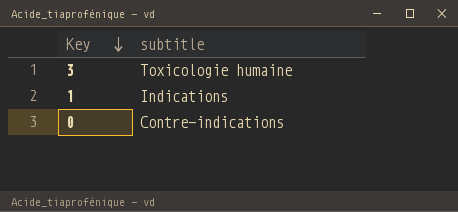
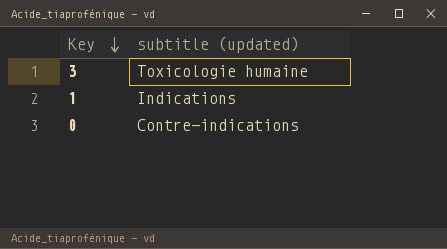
column name: subtitle -> subtitle (updated)

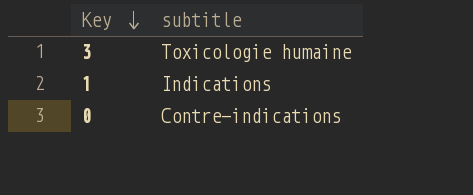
column name: subtitle (updated) -> subtitle

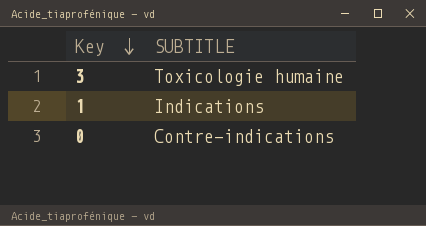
column name: subtitle -> SUBTITLE

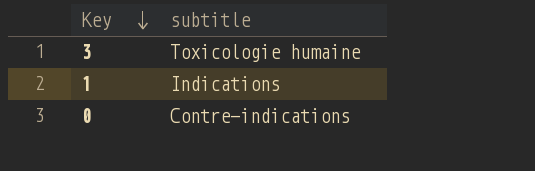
column name: SUBTITLE -> subtitle

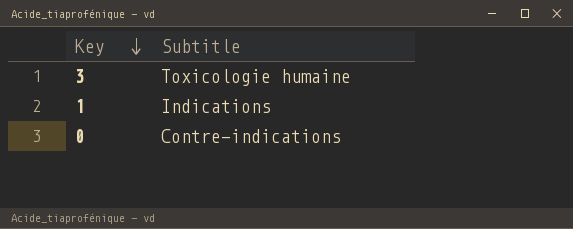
column name: subtitle -> Subtitle

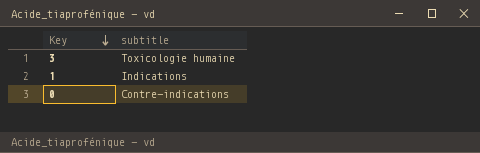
column name: Subtitle -> subtitle

